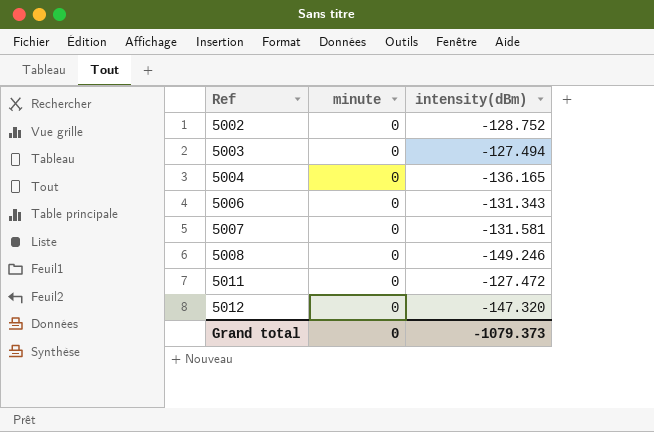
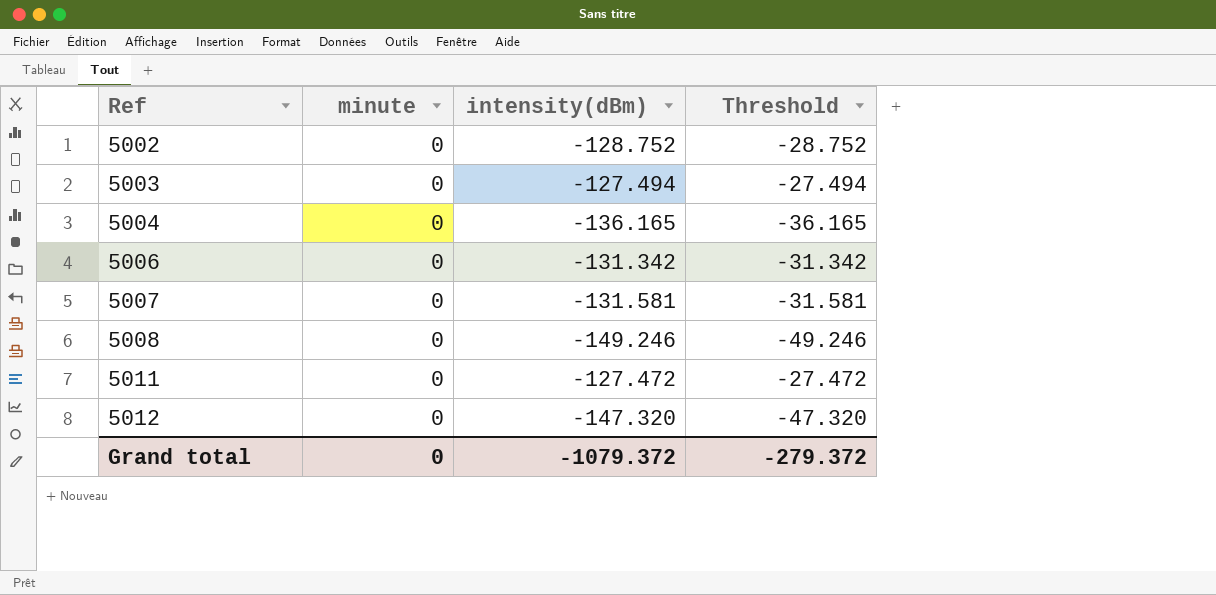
column Threshold | formula: none -> [intensity(dBm)] + 100
5006 | intensity(dBm): -131.343 -> -131.342
Grand total | intensity(dBm): -1079.373 -> -1079.372

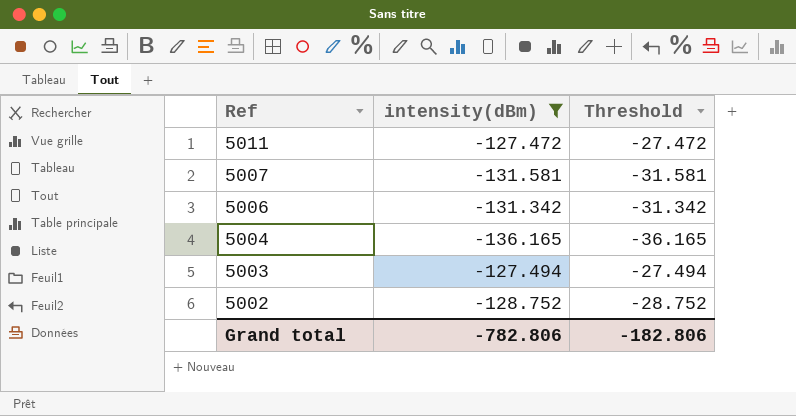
filter: none -> intensity(dBm) >= -136.165
row order: Ref ascending -> Ref descending
column minute | position: 2 -> none
Grand total | intensity(dBm): -1079.372 -> -782.806
Grand total | Threshold: -279.372 -> -182.806

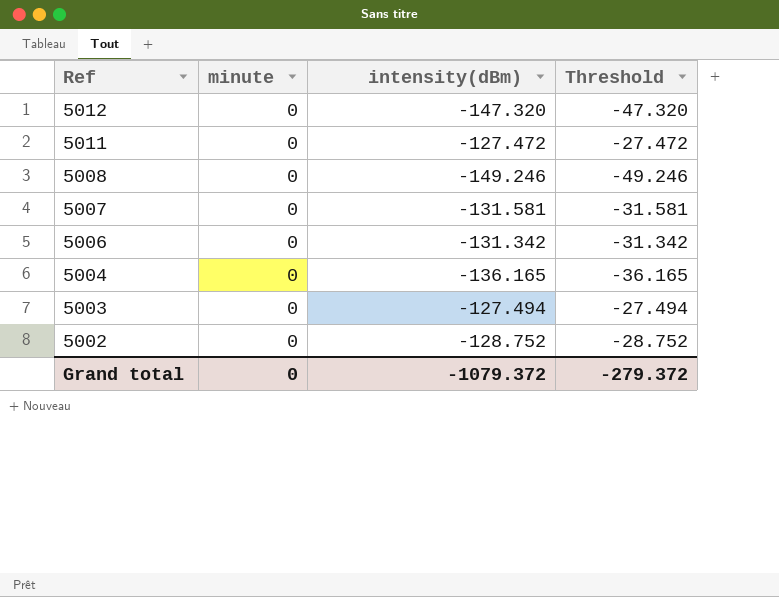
filter: intensity(dBm) >= -136.165 -> none
column minute | position: none -> 2
Grand total | intensity(dBm): -782.806 -> -1079.372
Grand total | Threshold: -182.806 -> -279.372

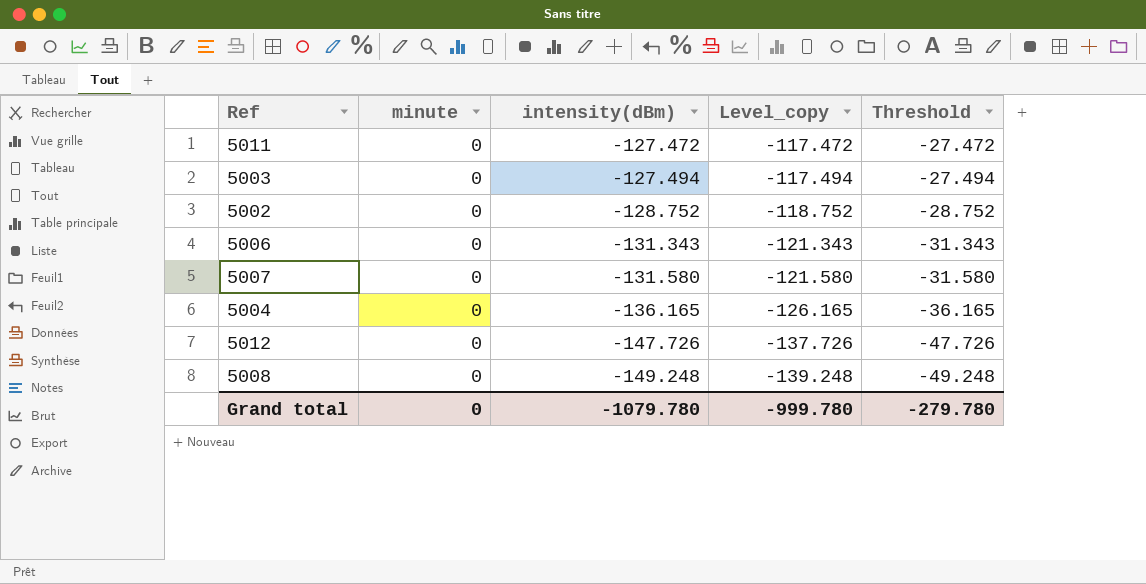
row order: Ref descending -> intensity(dBm) descending
column Level_copy | formula: none -> [intensity(dBm)] + 10
5006 | intensity(dBm): -131.342 -> -131.343
5006 | Threshold: -31.342 -> -31.343
5007 | intensity(dBm): -131.581 -> -131.580
5007 | Threshold: -31.581 -> -31.580
5012 | intensity(dBm): -147.320 -> -147.726
5012 | Threshold: -47.320 -> -47.726
5008 | intensity(dBm): -149.246 -> -149.248
5008 | Threshold: -49.246 -> -49.248
Grand total | intensity(dBm): -1079.372 -> -1079.780
Grand total | Threshold: -279.372 -> -279.780

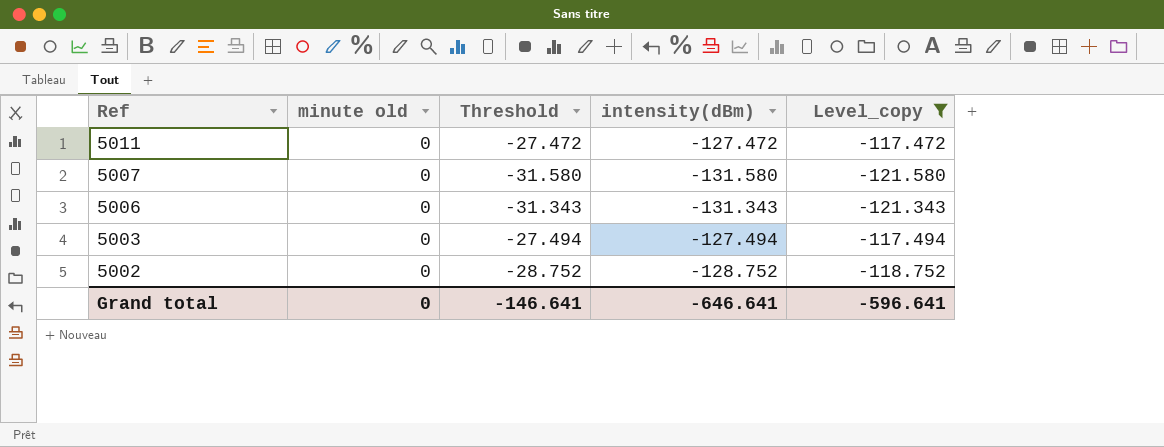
filter: none -> Level_copy >= -121.580
row order: intensity(dBm) descending -> Ref descending
column name: minute -> minute old
column Threshold | position: 5 -> 3
Grand total | Threshold: -279.780 -> -146.641
Grand total | intensity(dBm): -1079.780 -> -646.641
Grand total | Level_copy: -999.780 -> -596.641

